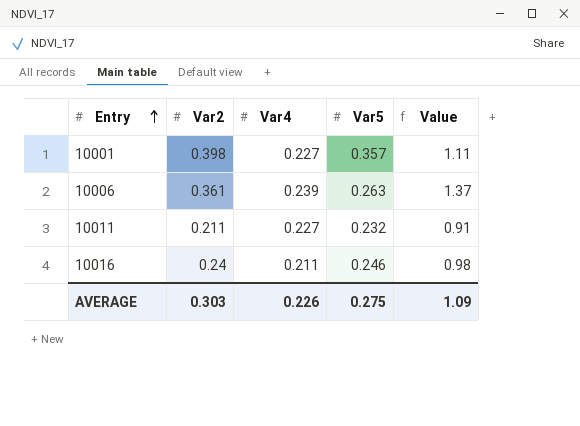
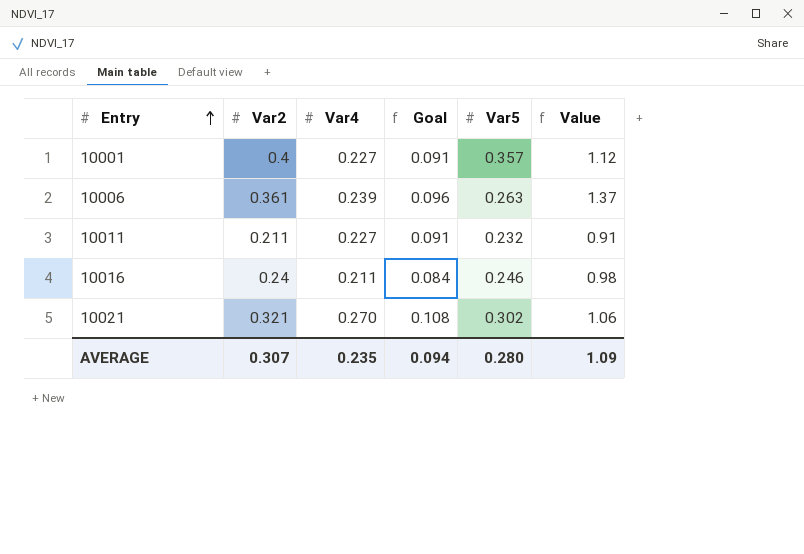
column Goal | formula: none -> [Var4] * 0.4
10001 | Var2: 0.398 -> 0.4
10001 | Value: 1.11 -> 1.12
row 10021: none -> 0.321 | 0.270 | 0.108 | 0.302 | 1.06
AVERAGE | Var2: 0.303 -> 0.307
AVERAGE | Var4: 0.226 -> 0.235
AVERAGE | Var5: 0.275 -> 0.280

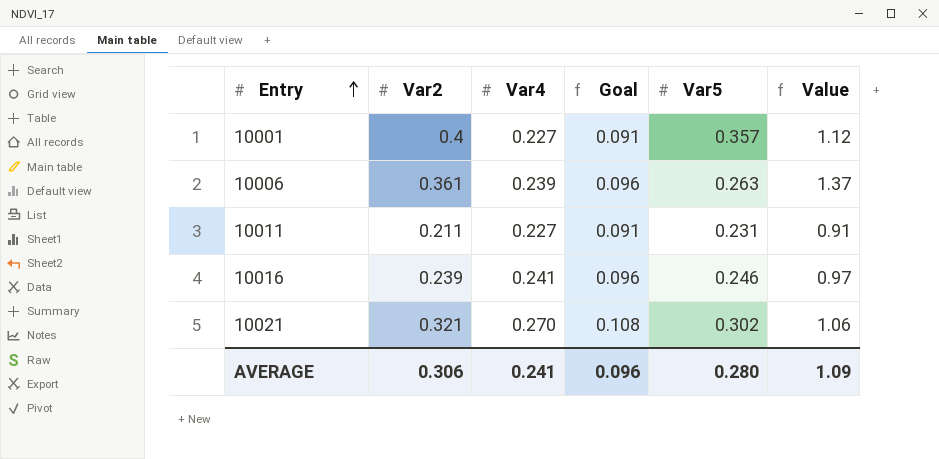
10011 | Var5: 0.232 -> 0.231
10016 | Var2: 0.24 -> 0.239
10016 | Var4: 0.211 -> 0.241
10016 | Goal: 0.084 -> 0.096
10016 | Value: 0.98 -> 0.97
AVERAGE | Var2: 0.307 -> 0.306
AVERAGE | Var4: 0.235 -> 0.241
AVERAGE | Goal: 0.094 -> 0.096

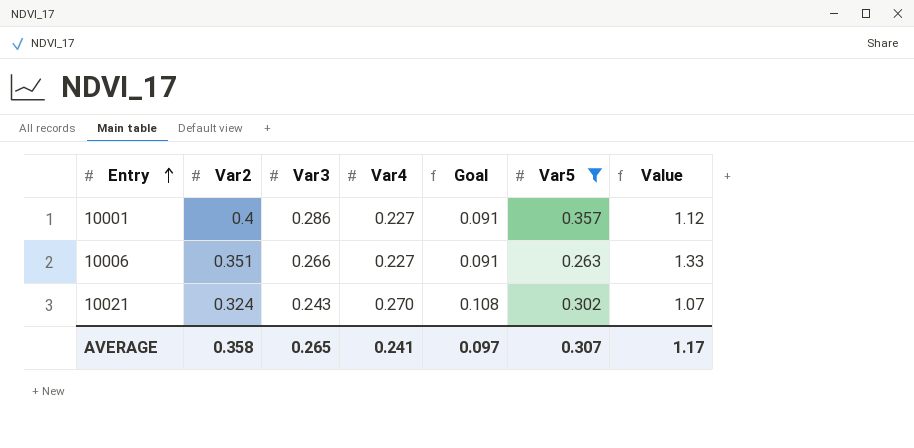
filter: none -> Var5 >= 0.263
column Var3 | position: none -> 3
10006 | Var2: 0.361 -> 0.351
10006 | Var4: 0.239 -> 0.227
10006 | Goal: 0.096 -> 0.091
10006 | Value: 1.37 -> 1.33
10021 | Var2: 0.321 -> 0.324
10021 | Value: 1.06 -> 1.07
AVERAGE | Var2: 0.306 -> 0.358
AVERAGE | Goal: 0.096 -> 0.097
AVERAGE | Var5: 0.280 -> 0.307
AVERAGE | Value: 1.09 -> 1.17

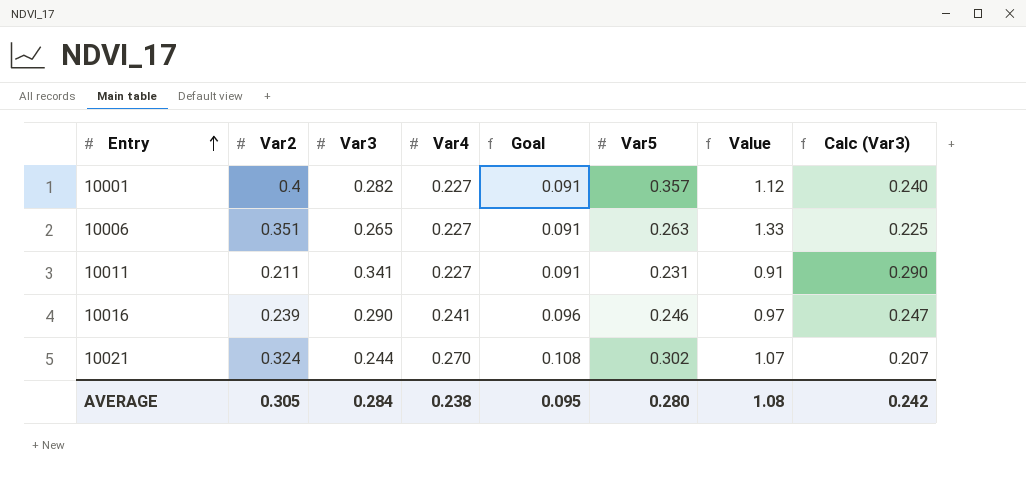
filter: Var5 >= 0.263 -> none
column Calc (Var3) | formula: none -> [Var3] * 0.85
10001 | Var3: 0.286 -> 0.282
10006 | Var3: 0.266 -> 0.265
10021 | Var3: 0.243 -> 0.244
AVERAGE | Var2: 0.358 -> 0.305
AVERAGE | Var3: 0.265 -> 0.284
AVERAGE | Var4: 0.241 -> 0.238
AVERAGE | Goal: 0.097 -> 0.095
AVERAGE | Var5: 0.307 -> 0.280
AVERAGE | Value: 1.17 -> 1.08

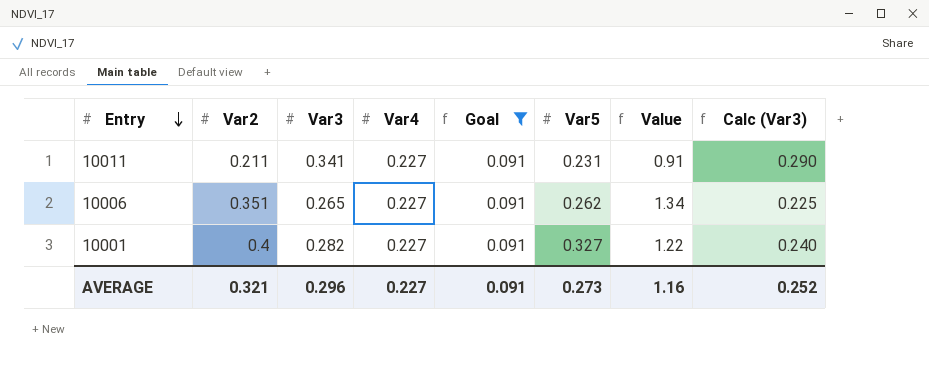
filter: none -> Goal = 0.091
row order: Entry ascending -> Entry descending
10006 | Var5: 0.263 -> 0.262
10006 | Value: 1.33 -> 1.34
10001 | Var5: 0.357 -> 0.327
10001 | Value: 1.12 -> 1.22
AVERAGE | Var2: 0.305 -> 0.321
AVERAGE | Var3: 0.284 -> 0.296
AVERAGE | Var4: 0.238 -> 0.227
AVERAGE | Goal: 0.095 -> 0.091
AVERAGE | Var5: 0.280 -> 0.273
AVERAGE | Value: 1.08 -> 1.16
AVERAGE | Calc (Var3): 0.242 -> 0.252

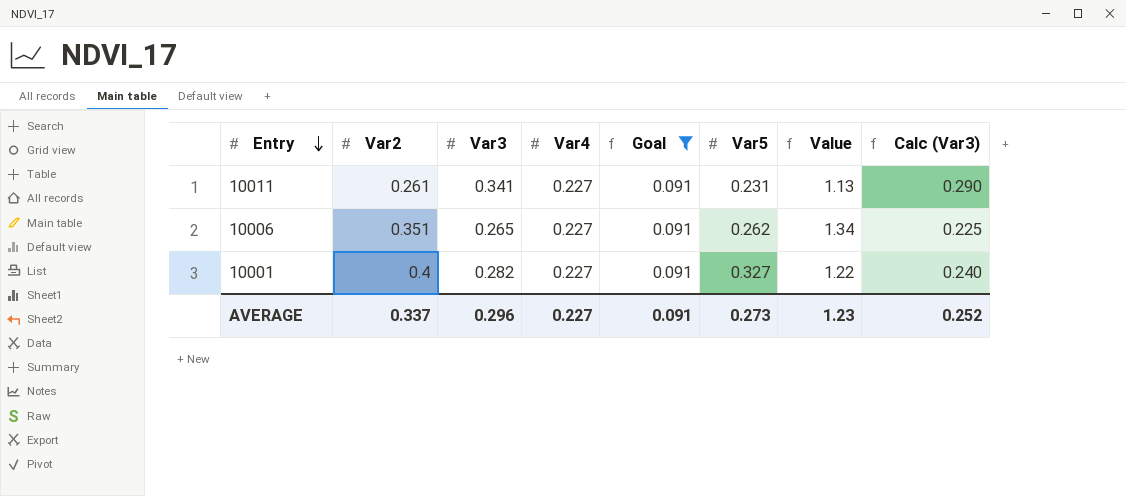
10011 | Var2: 0.211 -> 0.261
10011 | Value: 0.91 -> 1.13
AVERAGE | Var2: 0.321 -> 0.337
AVERAGE | Value: 1.16 -> 1.23

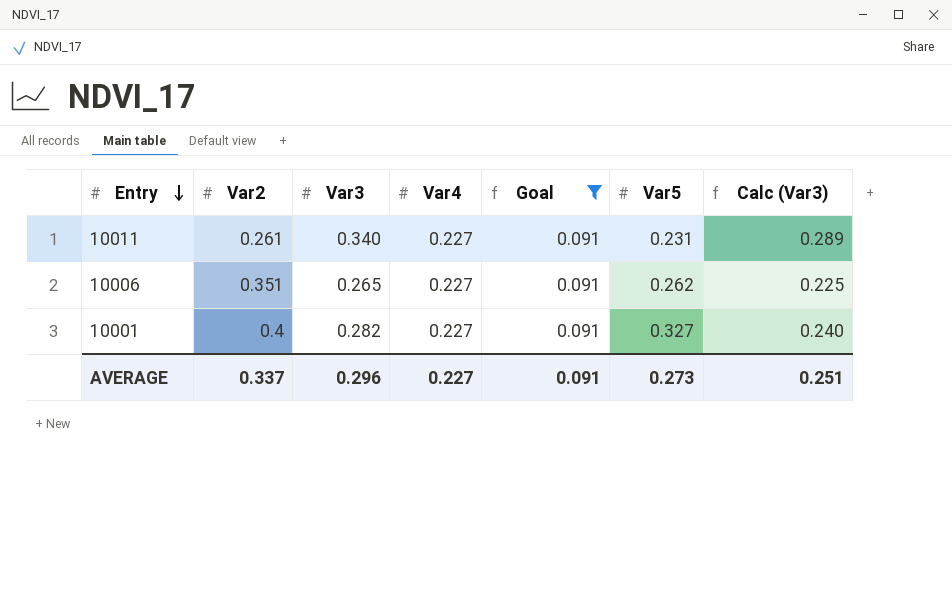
column Value | formula: [Var2] / [Var5] -> none
10011 | Var3: 0.341 -> 0.340
10011 | Calc (Var3): 0.290 -> 0.289
AVERAGE | Calc (Var3): 0.252 -> 0.251

